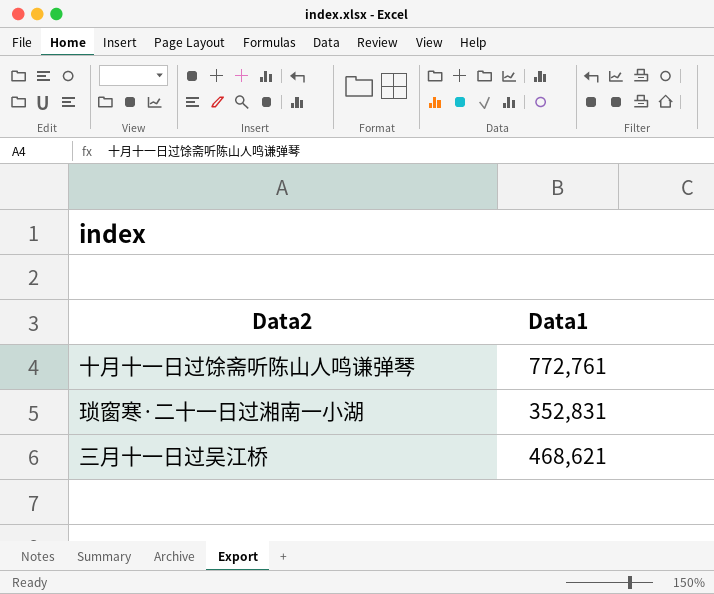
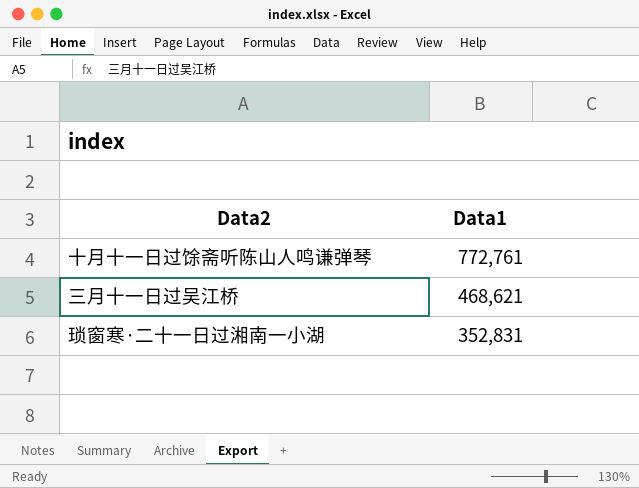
row order: none -> Data1 descending

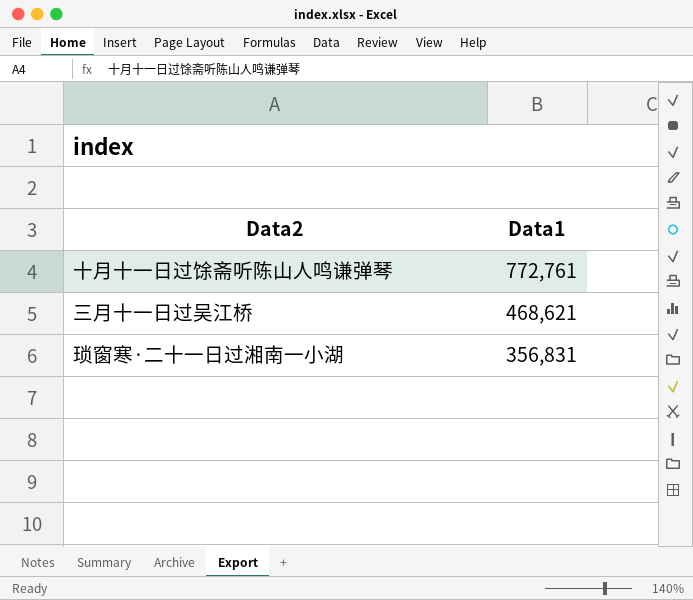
琐窗寒·二十一日过湘南一小湖 | Data1: 352,831 -> 356,831

